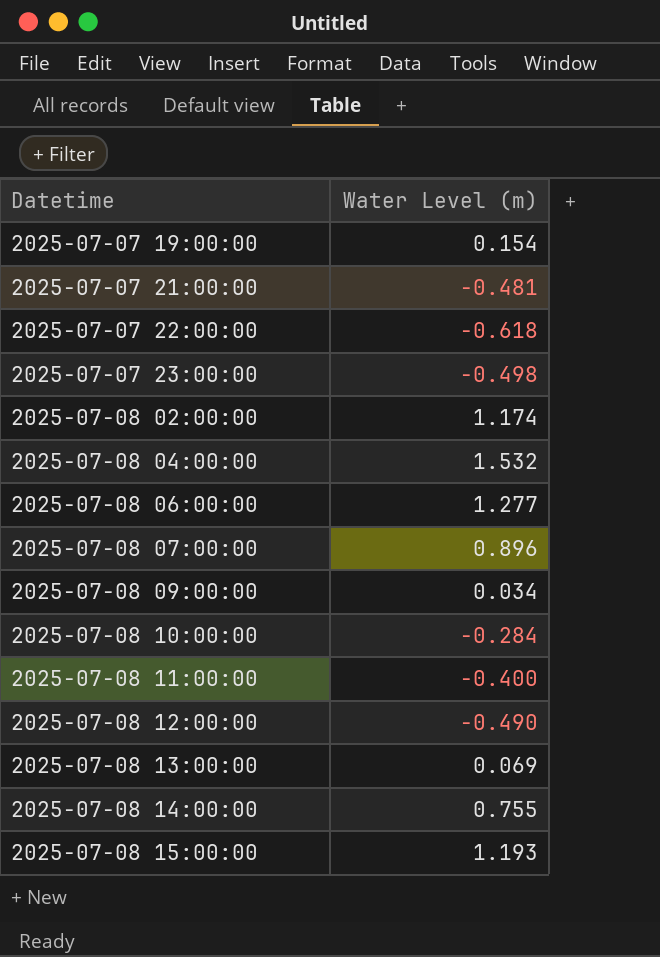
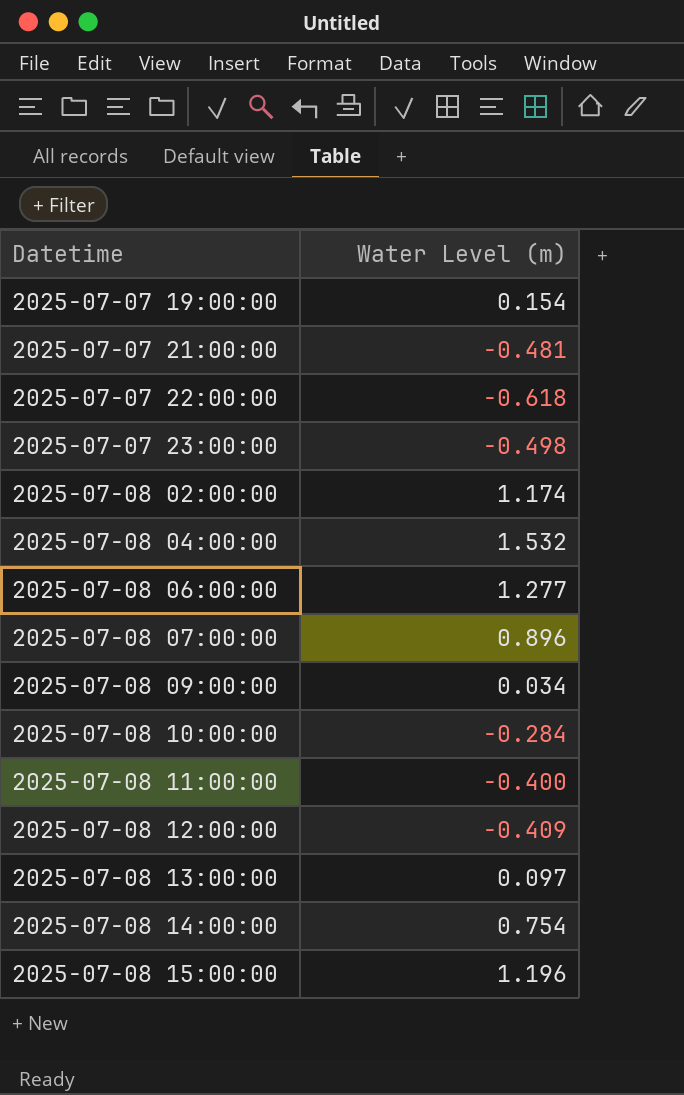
2025-07-08 12:00:00 | Water Level (m): -0.490 -> -0.409
2025-07-08 13:00:00 | Water Level (m): 0.069 -> 0.097
2025-07-08 14:00:00 | Water Level (m): 0.755 -> 0.754
2025-07-08 15:00:00 | Water Level (m): 1.193 -> 1.196

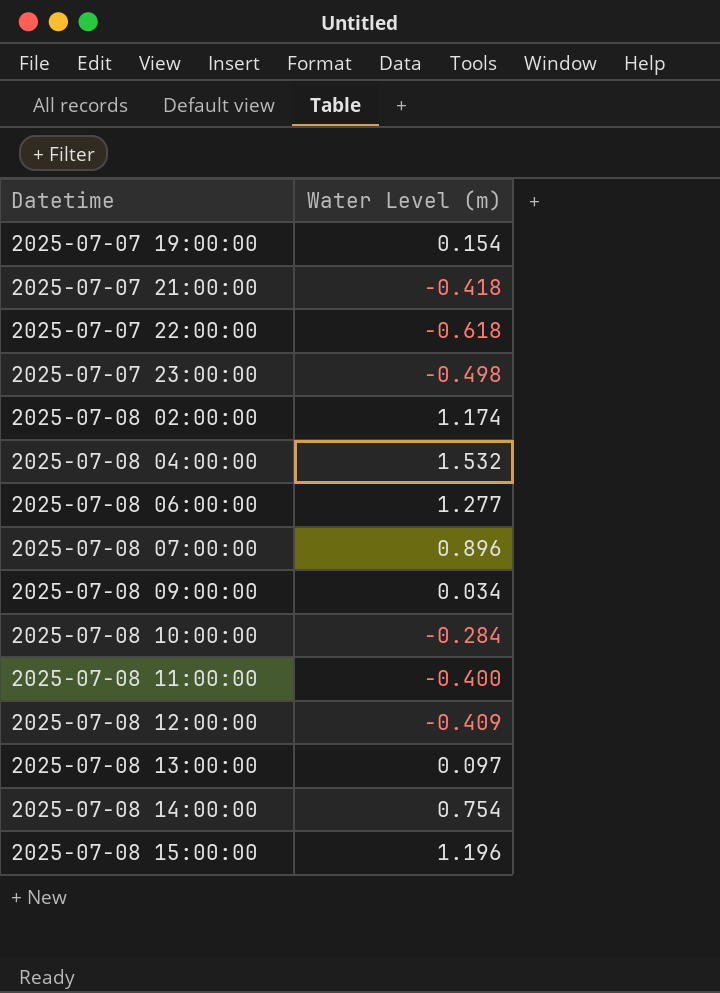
2025-07-07 21:00:00 | Water Level (m): -0.481 -> -0.418

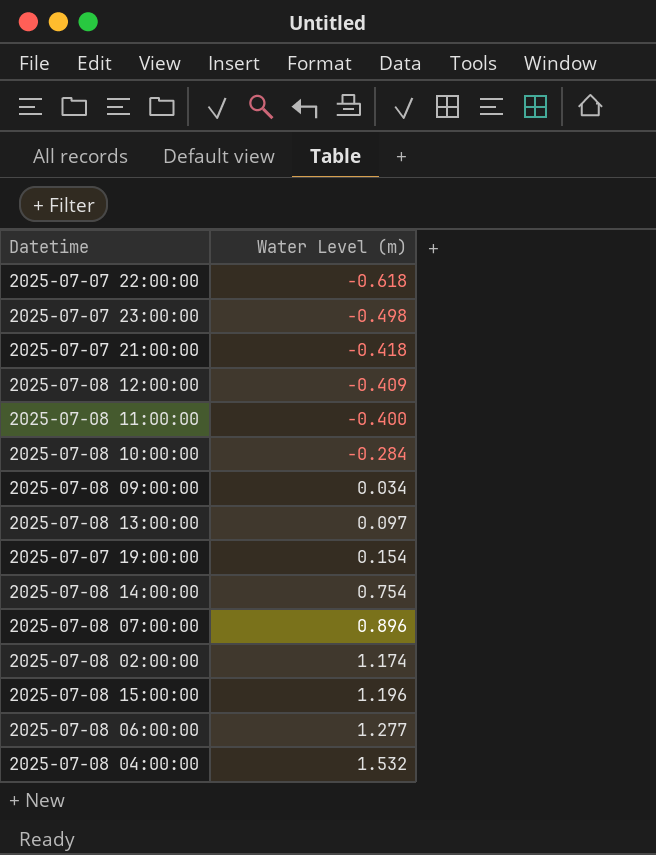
row order: Datetime ascending -> Water Level (m) ascending

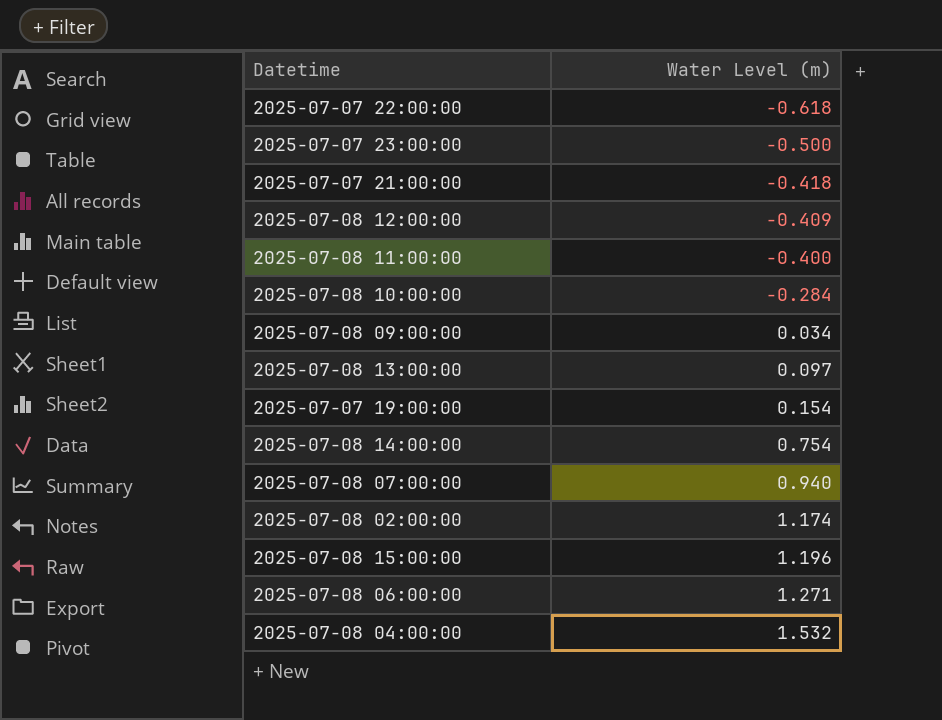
2025-07-07 23:00:00 | Water Level (m): -0.498 -> -0.500
2025-07-08 07:00:00 | Water Level (m): 0.896 -> 0.940
2025-07-08 06:00:00 | Water Level (m): 1.277 -> 1.271

